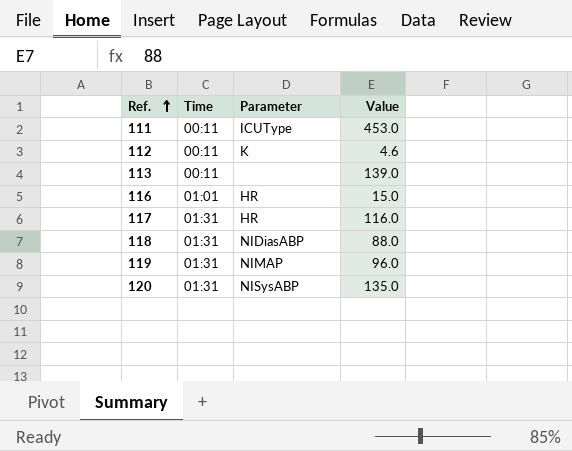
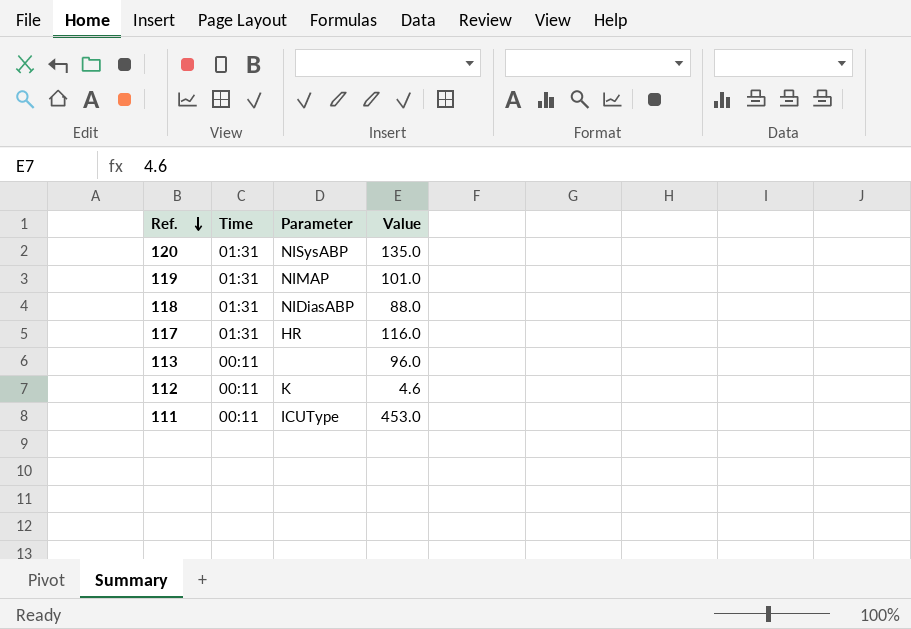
row order: Ref. ascending -> Ref. descending
row 116: 01:01 | HR | 15.0 -> none
119 | Value: 96.0 -> 101.0
113 | Value: 139.0 -> 96.0

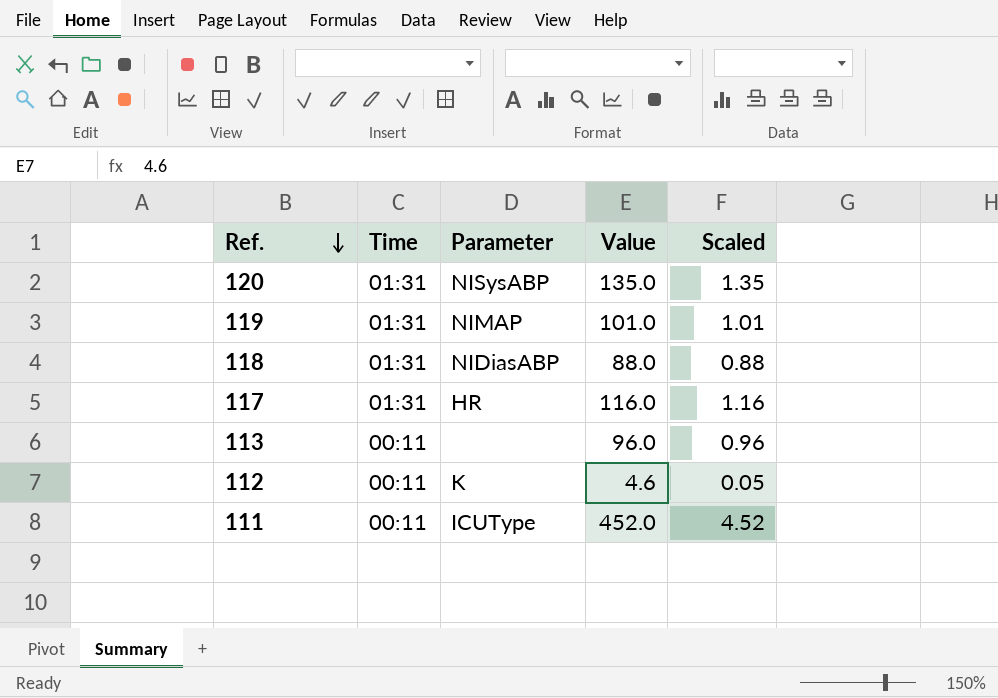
column Scaled | formula: none -> [Value] * 0.01
111 | Value: 453.0 -> 452.0

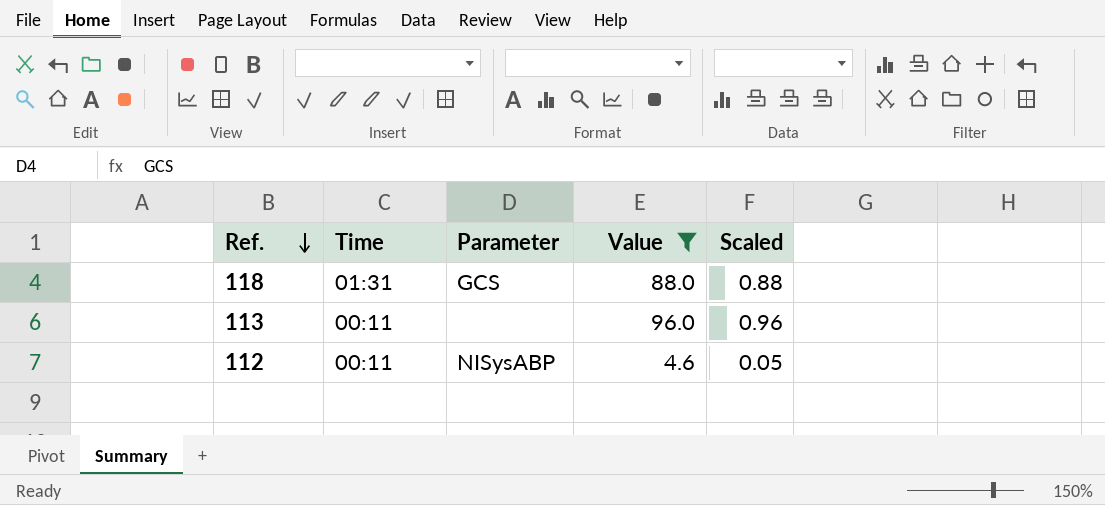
filter: none -> Value <= 96.0
118 | Parameter: NIDiasABP -> GCS
112 | Parameter: K -> NISysABP

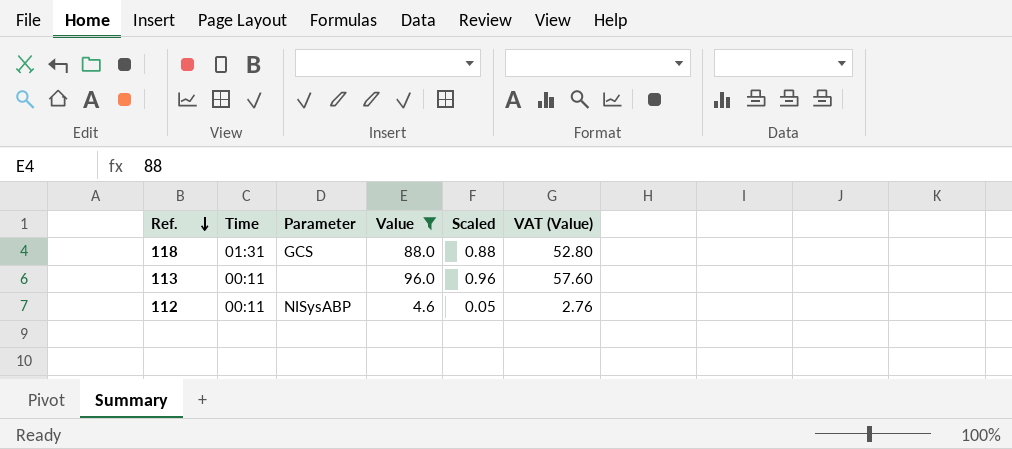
column VAT (Value) | formula: none -> [Value] * 0.6

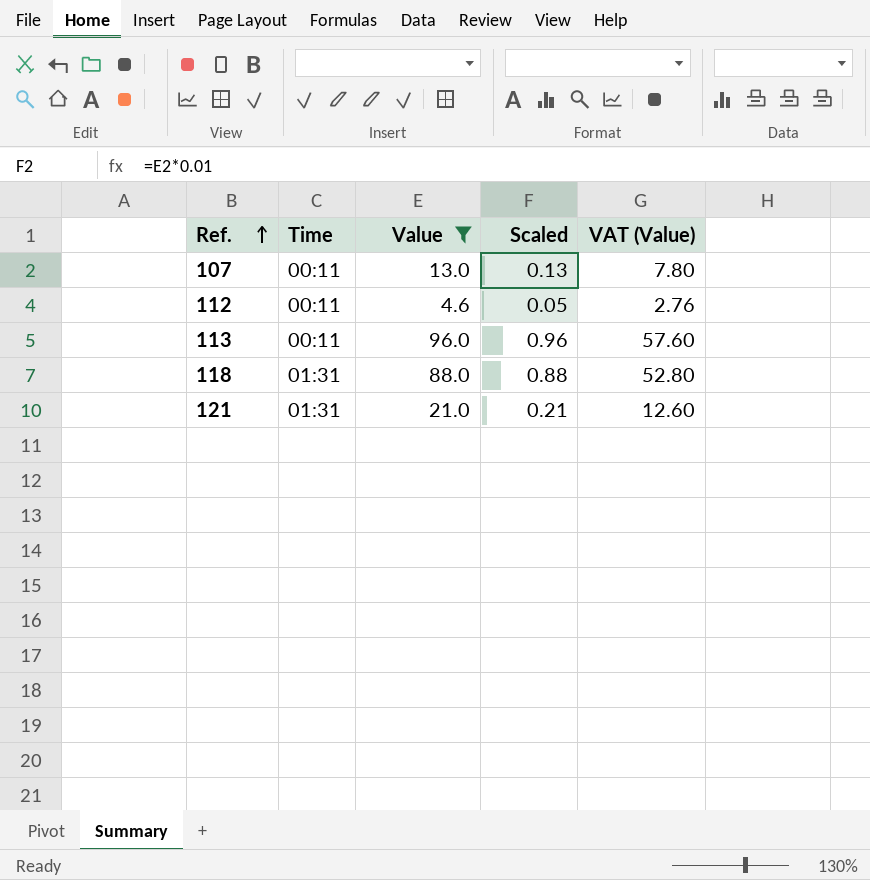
row order: Ref. descending -> Ref. ascending
column Parameter | position: 3 -> none
row 107: none -> 00:11 | 13.0 | 0.13 | 7.80
row 121: none -> 01:31 | 21.0 | 0.21 | 12.60

